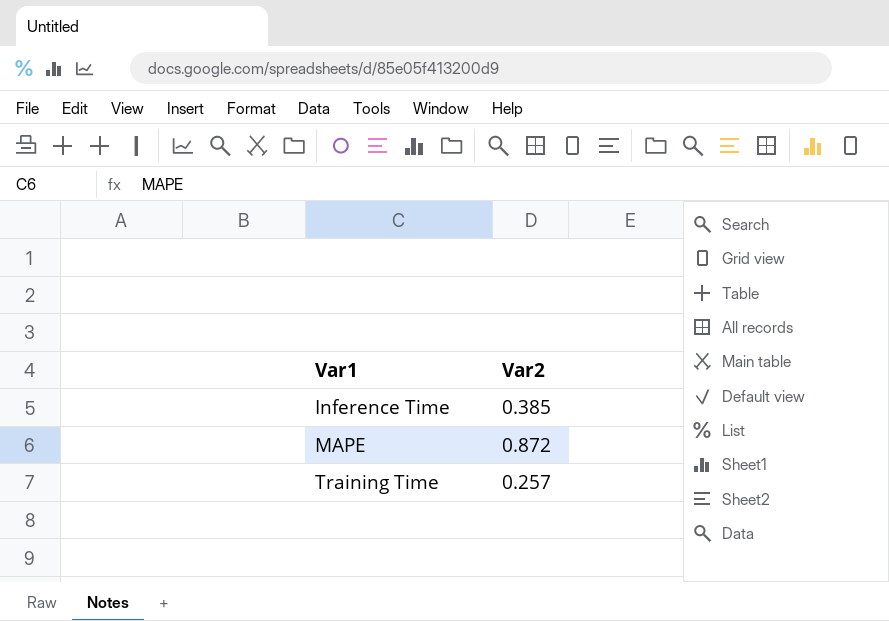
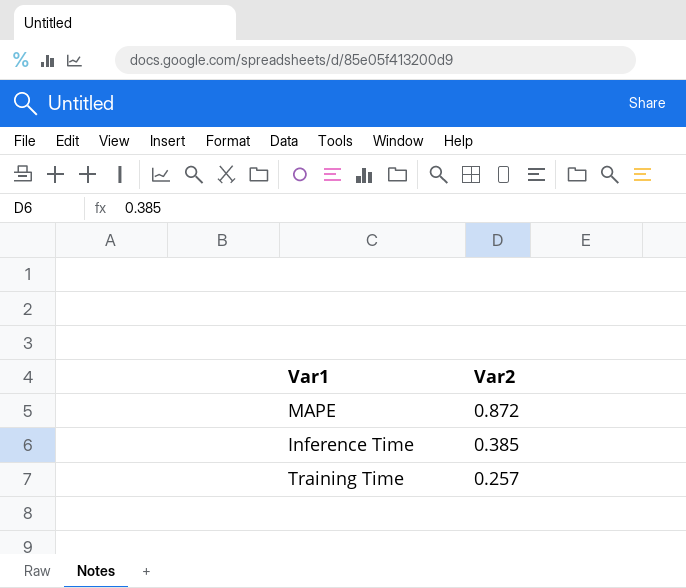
row order: Var1 ascending -> Var2 descending

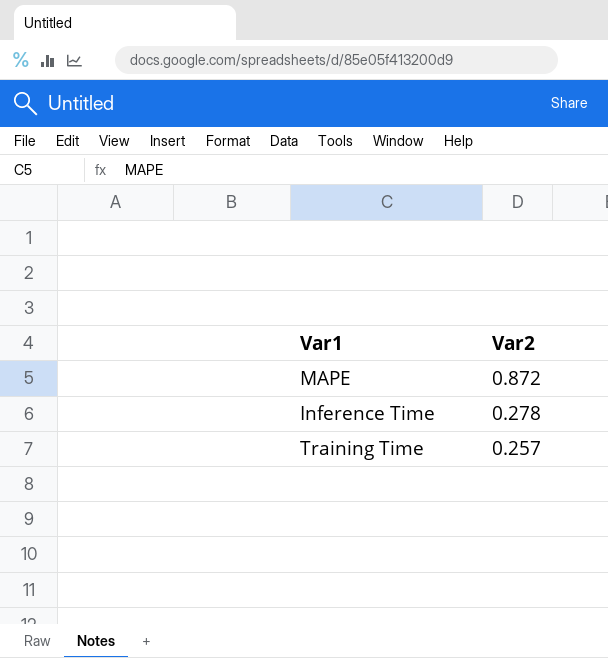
Inference Time | Var2: 0.385 -> 0.278

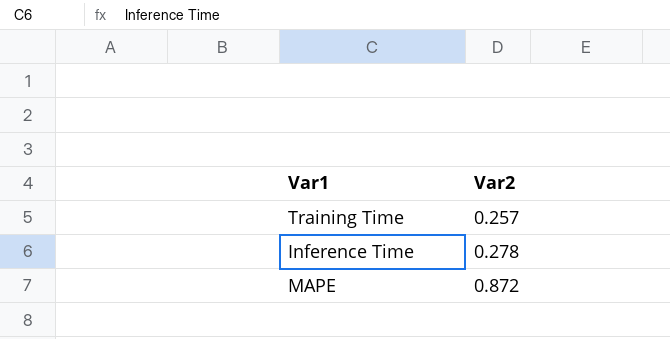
row order: Var2 descending -> Var2 ascending

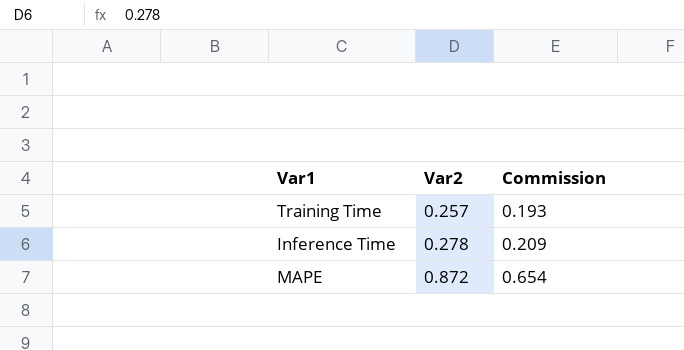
column Commission | formula: none -> [Var2] * 0.75

